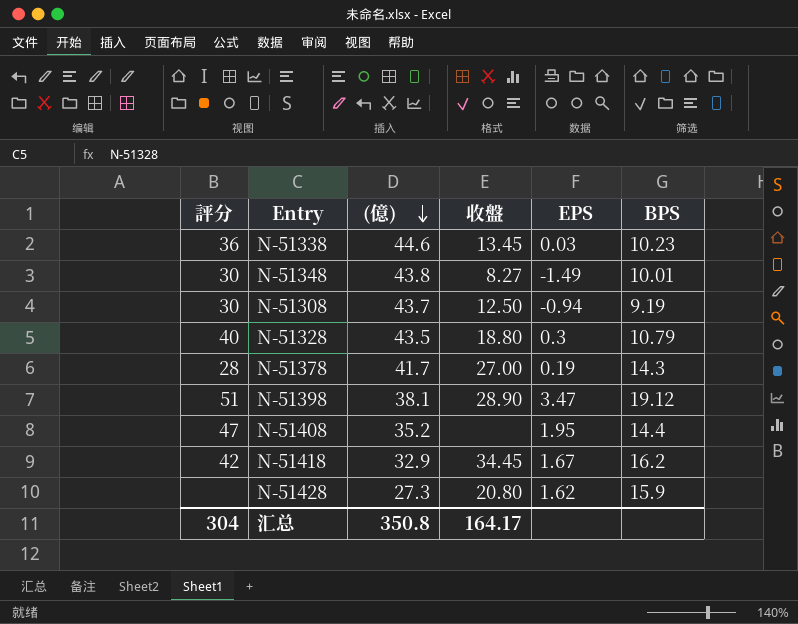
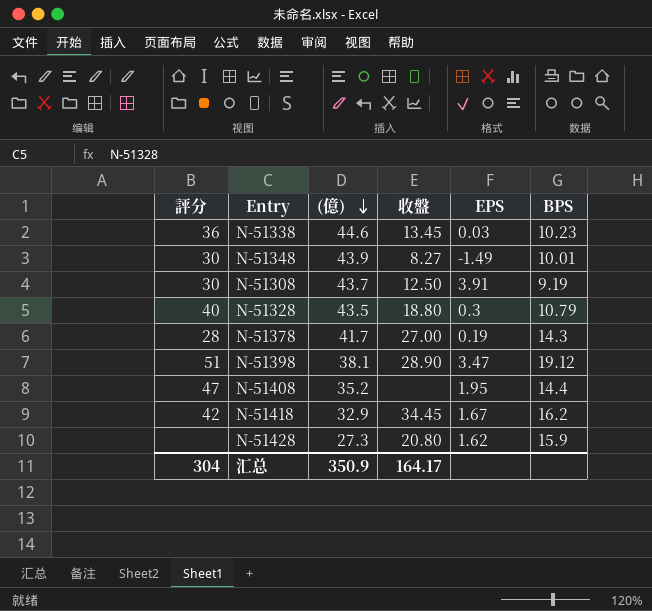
N-51348 | (億): 43.8 -> 43.9
N-51308 | EPS: -0.94 -> 3.91
汇总 | (億): 350.8 -> 350.9

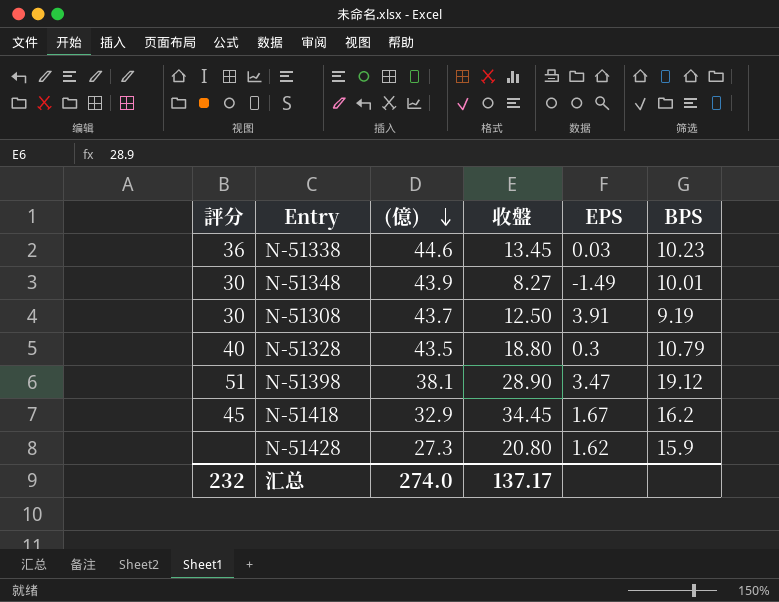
row N-51378: 28 | 41.7 | 27.00 | 0.19 | 14.3 -> none
row N-51408: 47 | 35.2 | none | 1.95 | 14.4 -> none
N-51418 | 評分: 42 -> 45
汇总 | 評分: 304 -> 232
汇总 | (億): 350.9 -> 274.0
汇总 | 收盤: 164.17 -> 137.17

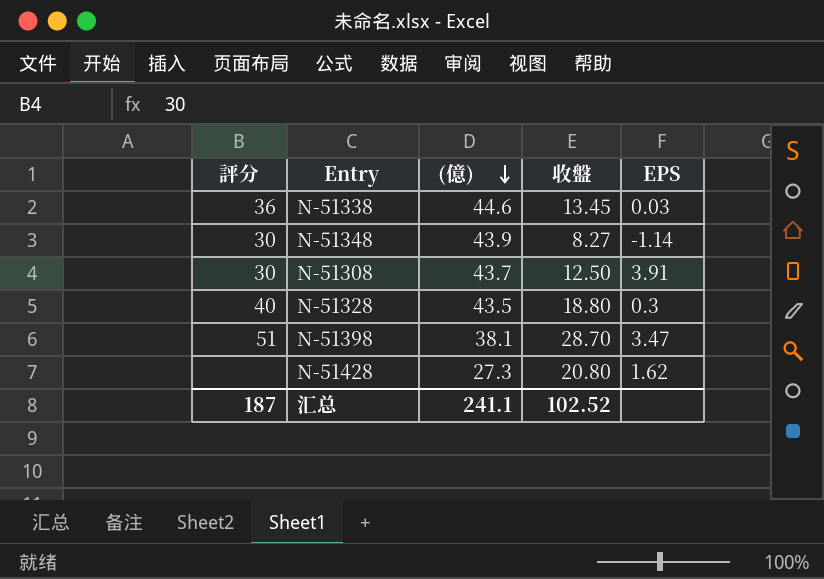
column BPS | position: 6 -> none
row N-51418: 45 | 32.9 | 34.45 | 1.67 | 16.2 -> none
N-51348 | EPS: -1.49 -> -1.14
N-51398 | 收盤: 28.90 -> 28.70
汇总 | 評分: 232 -> 187
汇总 | (億): 274.0 -> 241.1
汇总 | 收盤: 137.17 -> 102.52

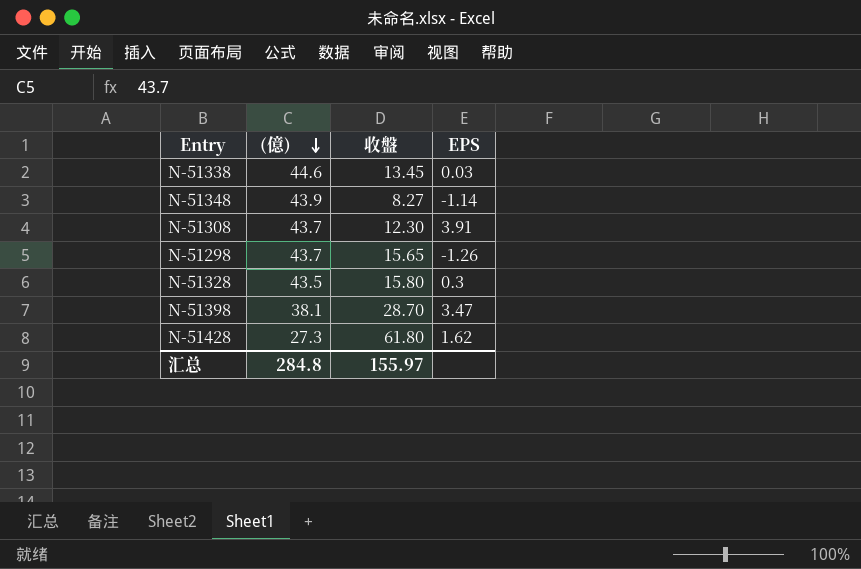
column 評分 | position: 1 -> none
N-51308 | 收盤: 12.50 -> 12.30
row N-51298: none -> 43.7 | 15.65 | -1.26
N-51328 | 收盤: 18.80 -> 15.80
N-51428 | 收盤: 20.80 -> 61.80
汇总 | (億): 241.1 -> 284.8
汇总 | 收盤: 102.52 -> 155.97

